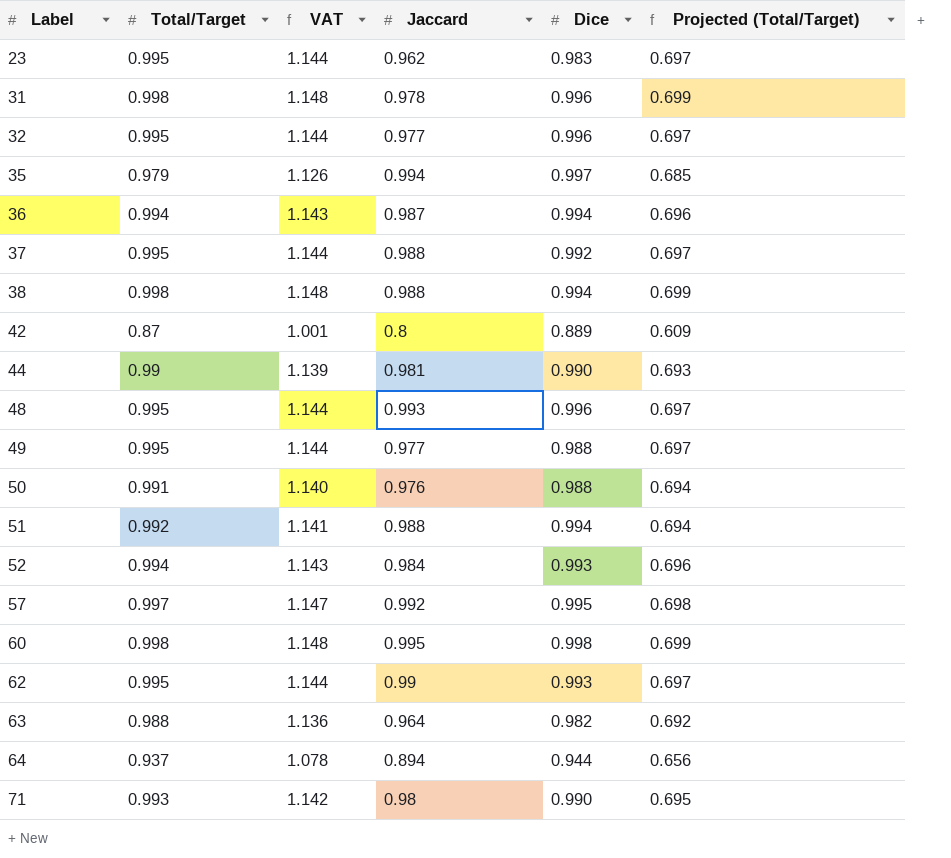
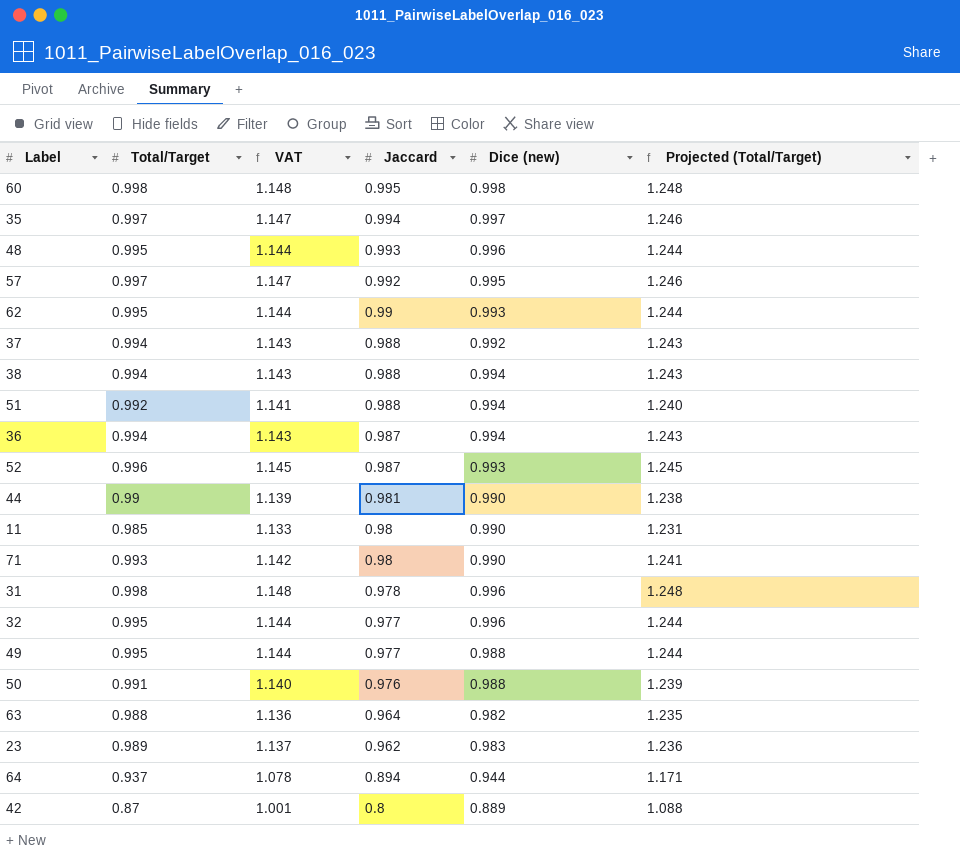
row order: Label ascending -> Jaccard descending
column name: Dice -> Dice (new)
column Projected (Total/Target) | formula: [Total/Target] * 0.7 -> [Total/Target] * 1.25
35 | Total/Target: 0.979 -> 0.997
35 | VAT: 1.126 -> 1.147
37 | Total/Target: 0.995 -> 0.994
37 | VAT: 1.144 -> 1.143
38 | Total/Target: 0.998 -> 0.994
38 | VAT: 1.148 -> 1.143
52 | Total/Target: 0.994 -> 0.996
52 | VAT: 1.143 -> 1.145
52 | Jaccard: 0.984 -> 0.987
row 11: none -> 0.985 | 1.133 | 0.98 | 0.990 | 1.231
23 | Total/Target: 0.995 -> 0.989
23 | VAT: 1.144 -> 1.137

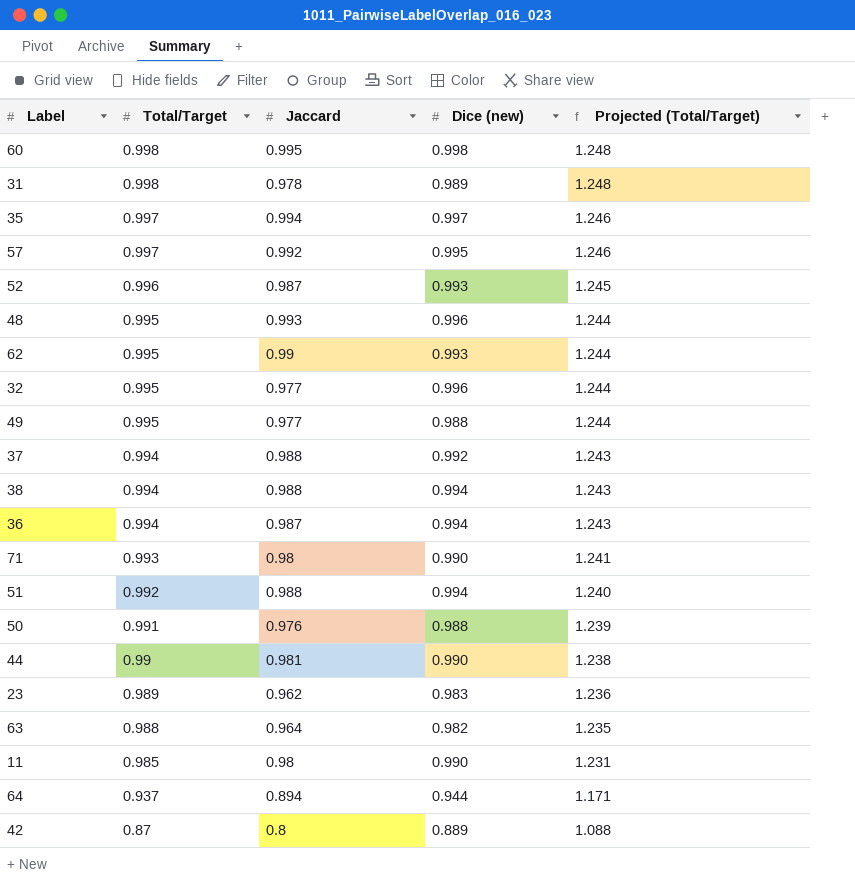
row order: Jaccard descending -> Total/Target descending
column VAT | formula: [Total/Target] * 1.15 -> none
31 | Dice (new): 0.996 -> 0.989

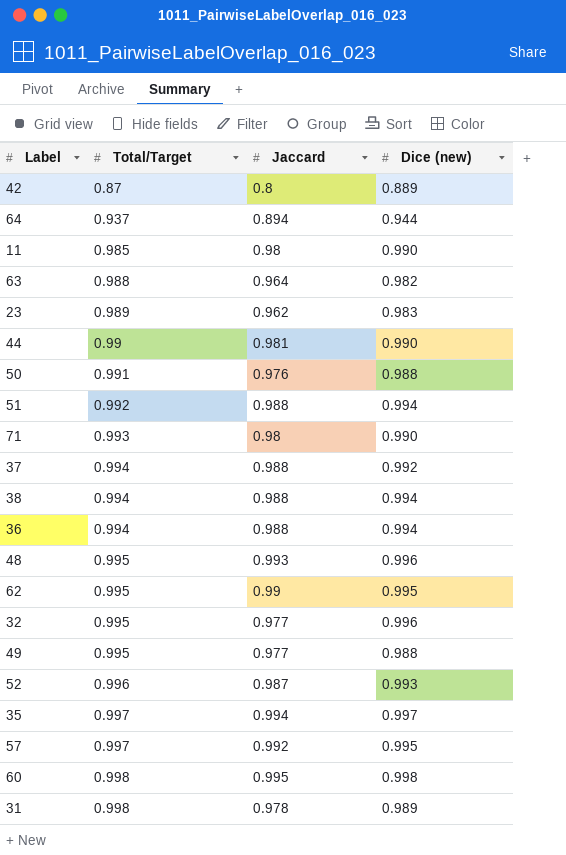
row order: Total/Target descending -> Total/Target ascending
column Projected (Total/Target) | formula: [Total/Target] * 1.25 -> none
36 | Jaccard: 0.987 -> 0.988
62 | Dice (new): 0.993 -> 0.995

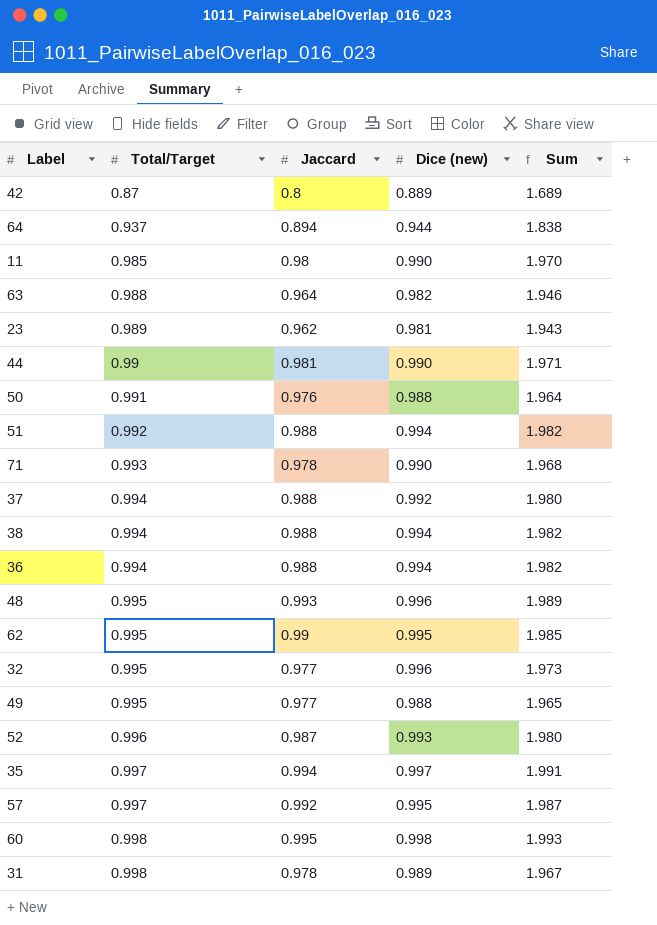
column Sum | formula: none -> [Jaccard] + [Dice (new)]
23 | Dice (new): 0.983 -> 0.981
71 | Jaccard: 0.98 -> 0.978

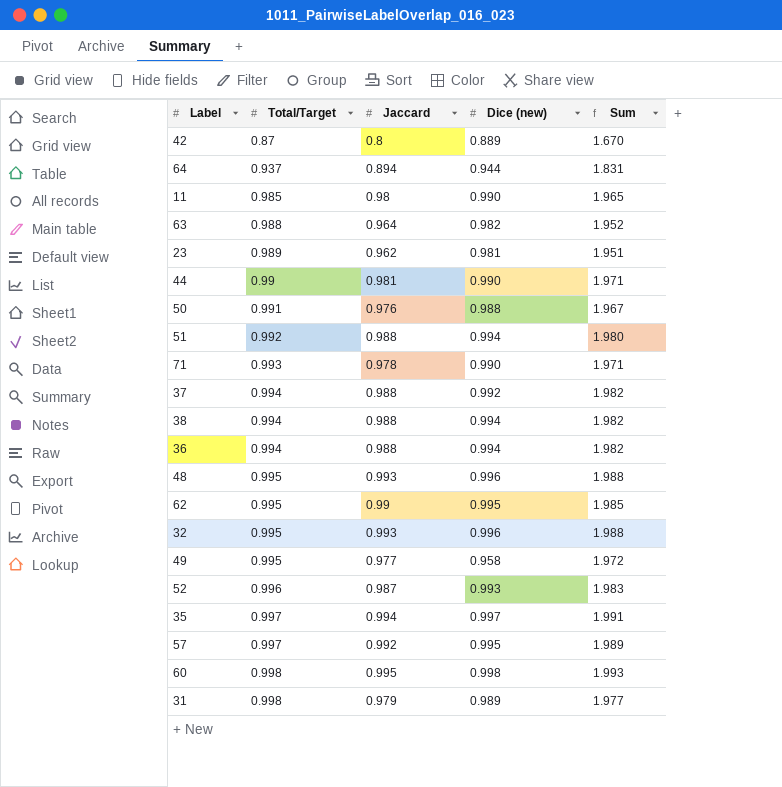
column Sum | formula: [Jaccard] + [Dice (new)] -> [Total/Target] + [Jaccard]
32 | Jaccard: 0.977 -> 0.993
49 | Dice (new): 0.988 -> 0.958
31 | Jaccard: 0.978 -> 0.979

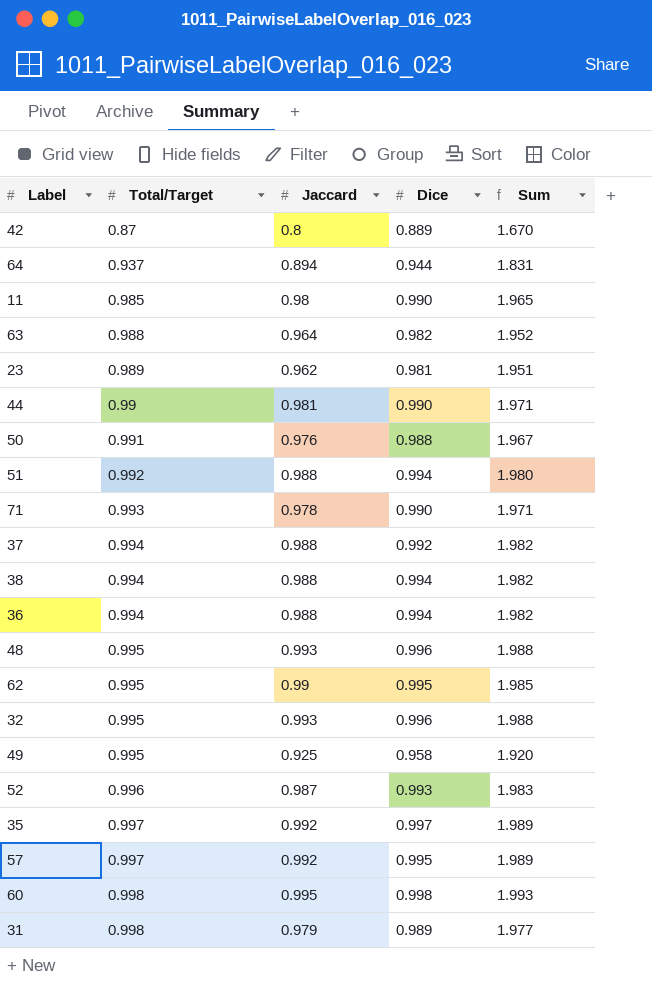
column name: Dice (new) -> Dice
49 | Jaccard: 0.977 -> 0.925
49 | Sum: 1.972 -> 1.920
35 | Jaccard: 0.994 -> 0.992
35 | Sum: 1.991 -> 1.989

